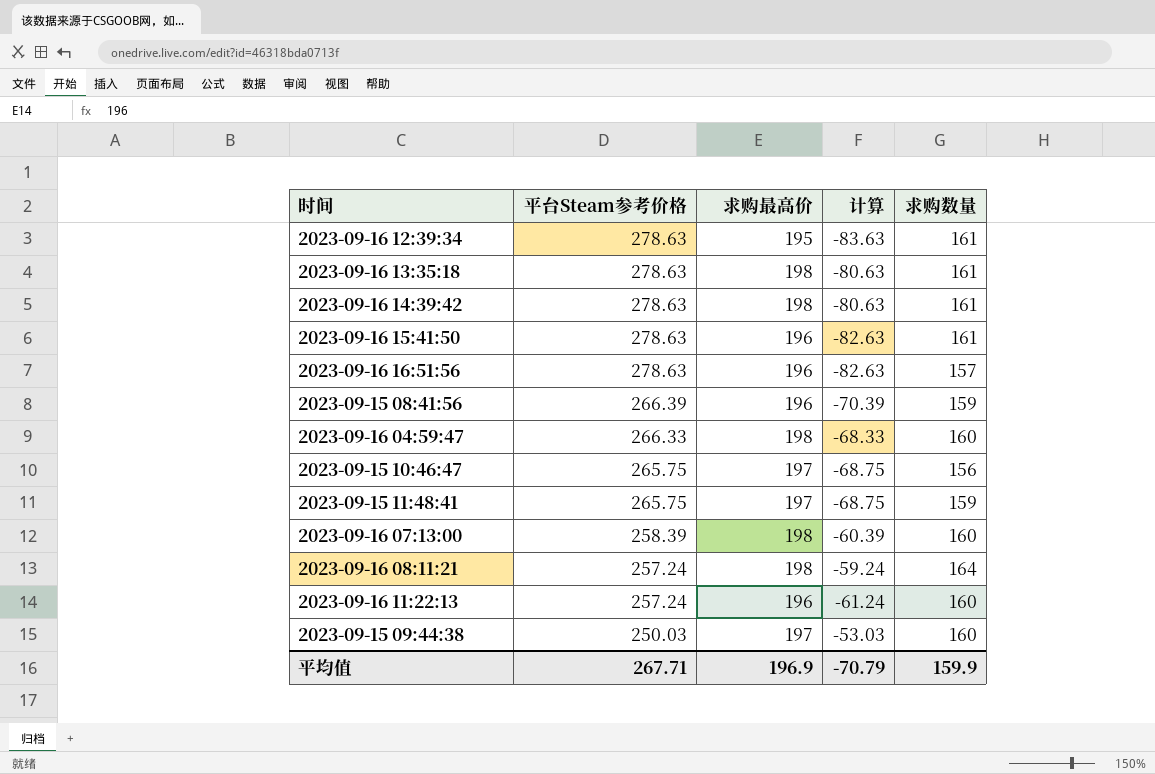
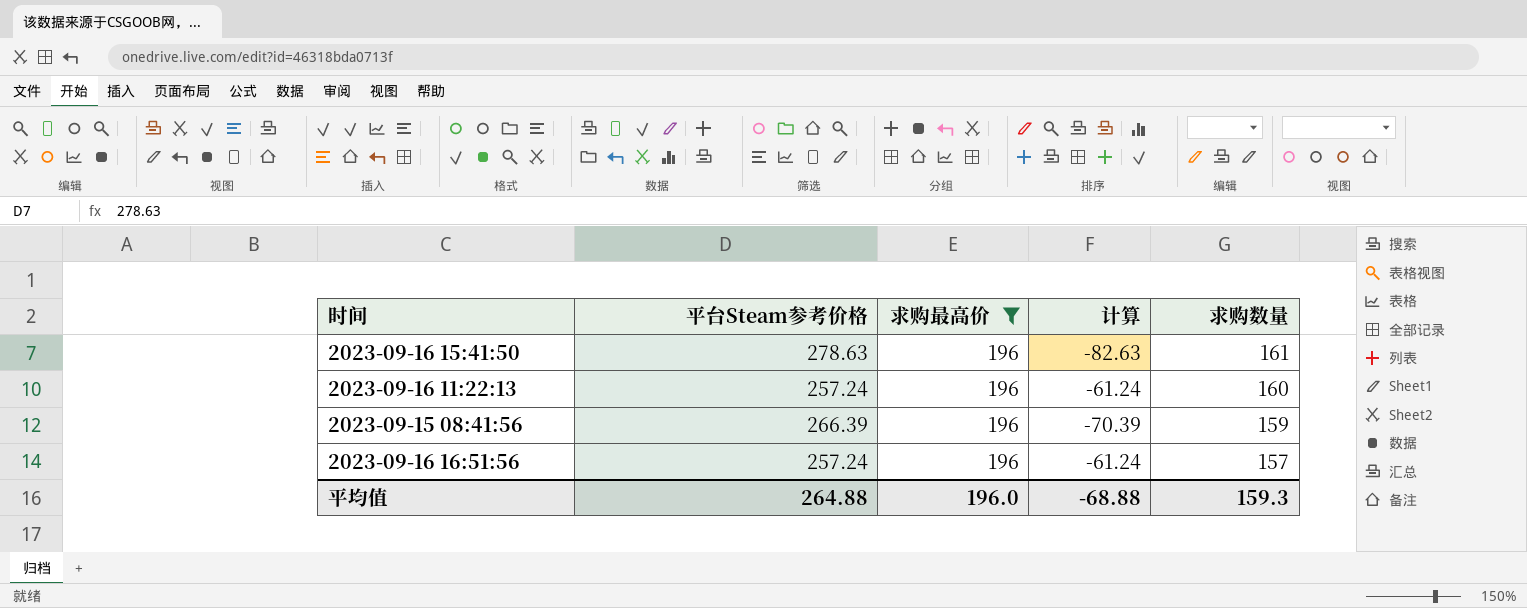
filter: none -> 求购最高价 = 196
row order: 平台Steam参考价格 descending -> 求购数量 descending
2023-09-16 16:51:56 | 平台Steam参考价格: 278.63 -> 257.24
2023-09-16 16:51:56 | 计算: -82.63 -> -61.24
平均值 | 平台Steam参考价格: 267.71 -> 264.88
平均值 | 求购最高价: 196.9 -> 196.0
平均值 | 计算: -70.79 -> -68.88
平均值 | 求购数量: 159.9 -> 159.3

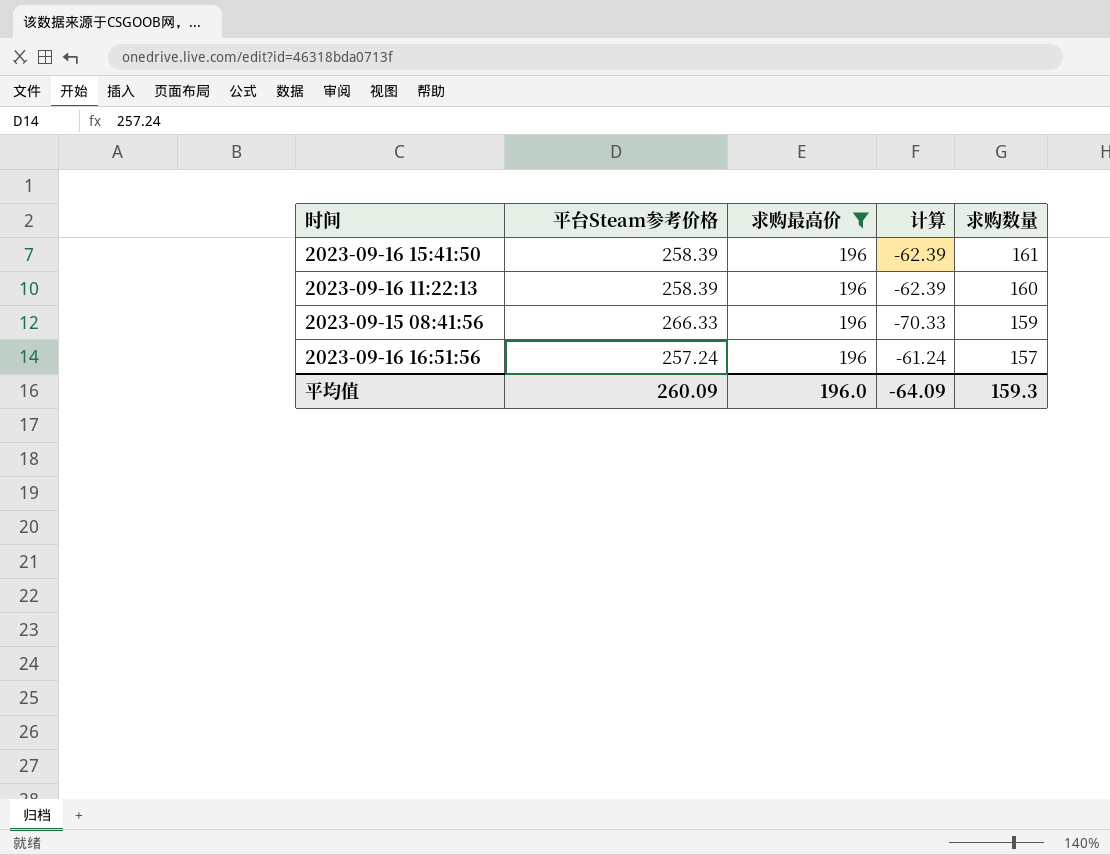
2023-09-16 15:41:50 | 平台Steam参考价格: 278.63 -> 258.39
2023-09-16 15:41:50 | 计算: -82.63 -> -62.39
2023-09-16 11:22:13 | 平台Steam参考价格: 257.24 -> 258.39
2023-09-16 11:22:13 | 计算: -61.24 -> -62.39
2023-09-15 08:41:56 | 平台Steam参考价格: 266.39 -> 266.33
2023-09-15 08:41:56 | 计算: -70.39 -> -70.33
平均值 | 平台Steam参考价格: 264.88 -> 260.09
平均值 | 计算: -68.88 -> -64.09

